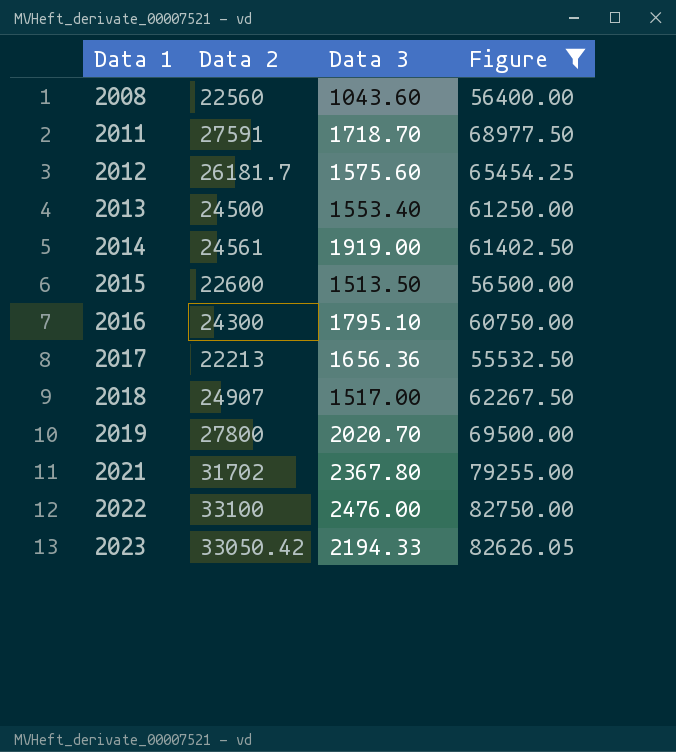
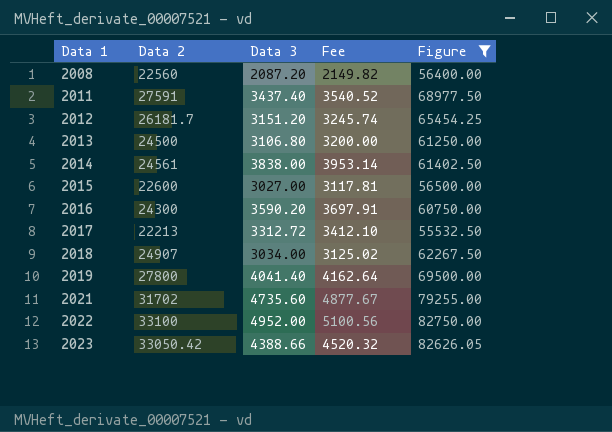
column Fee | formula: none -> [Data 3] * 1.03
2008 | Data 3: 1043.60 -> 2087.20
2011 | Data 3: 1718.70 -> 3437.40
2012 | Data 3: 1575.60 -> 3151.20
2013 | Data 3: 1553.40 -> 3106.80
2014 | Data 3: 1919.00 -> 3838.00
2015 | Data 3: 1513.50 -> 3027.00
2016 | Data 3: 1795.10 -> 3590.20
2017 | Data 3: 1656.36 -> 3312.72
2018 | Data 3: 1517.00 -> 3034.00
2019 | Data 3: 2020.70 -> 4041.40
2021 | Data 3: 2367.80 -> 4735.60
2022 | Data 3: 2476.00 -> 4952.00
2023 | Data 3: 2194.33 -> 4388.66

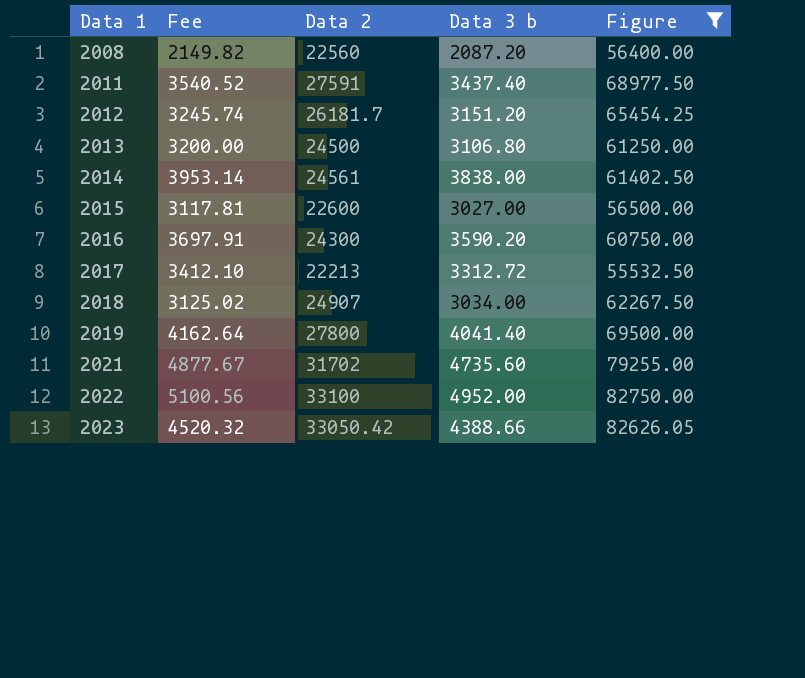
column Fee | position: 4 -> 2
column name: Data 3 -> Data 3 b

